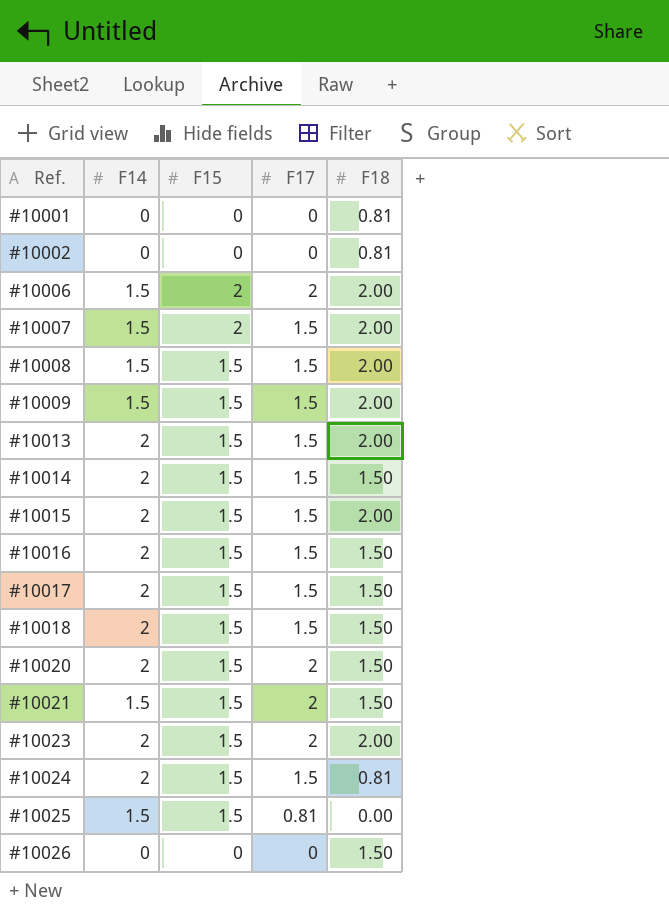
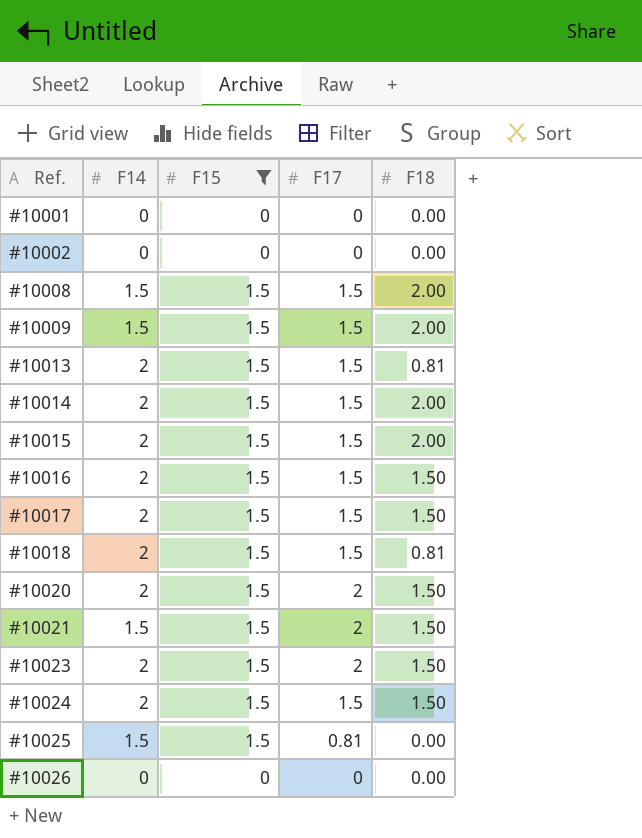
filter: none -> F15 != 2
#10001 | F18: 0.81 -> 0.00
#10002 | F18: 0.81 -> 0.00
#10013 | F18: 2.00 -> 0.81
#10014 | F18: 1.50 -> 2.00
#10018 | F18: 1.50 -> 0.81
#10023 | F18: 2.00 -> 1.50
#10024 | F18: 0.81 -> 1.50
#10026 | F18: 1.50 -> 0.00

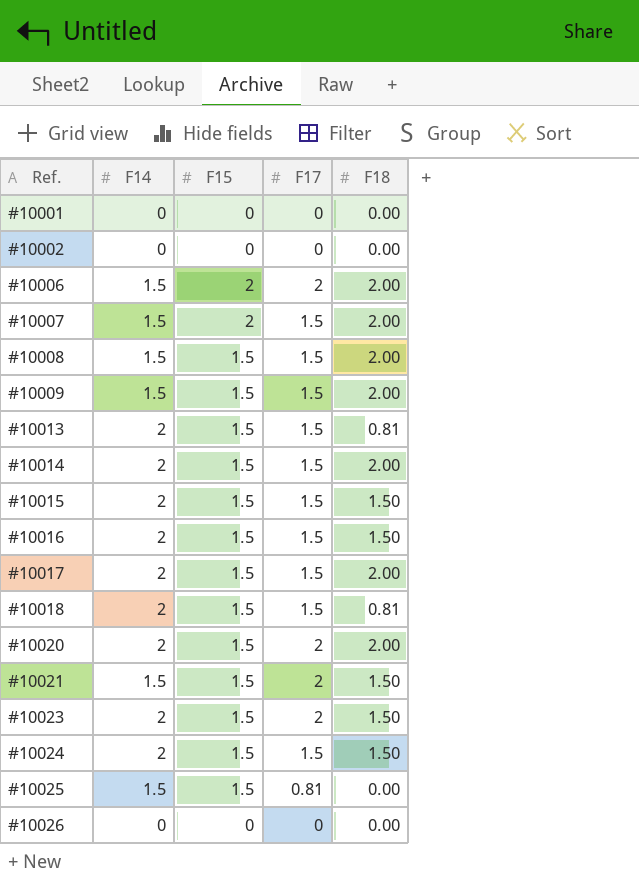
filter: F15 != 2 -> none
#10015 | F18: 2.00 -> 1.50
#10017 | F18: 1.50 -> 2.00
#10020 | F18: 1.50 -> 2.00

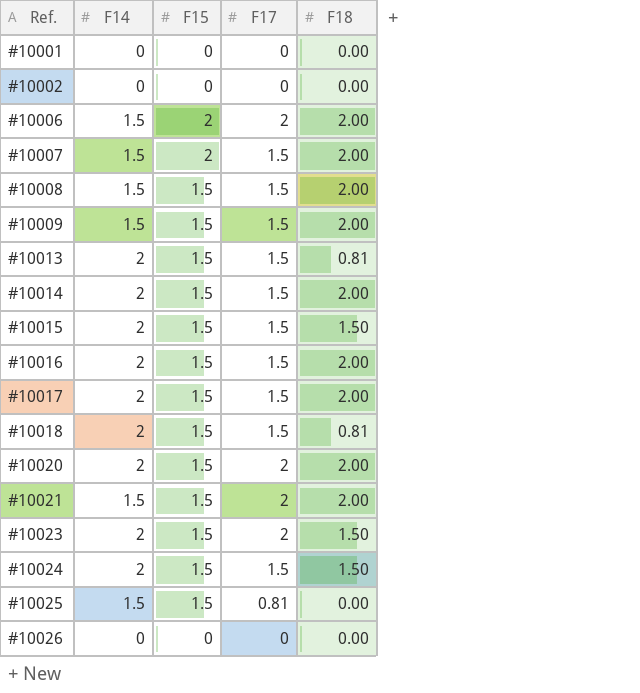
#10016 | F18: 1.50 -> 2.00
#10021 | F18: 1.50 -> 2.00

